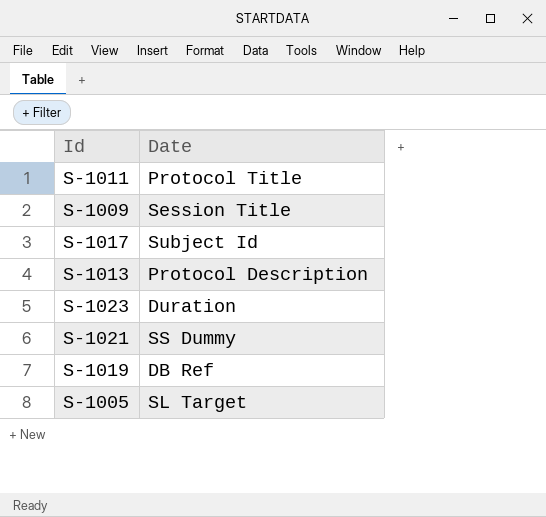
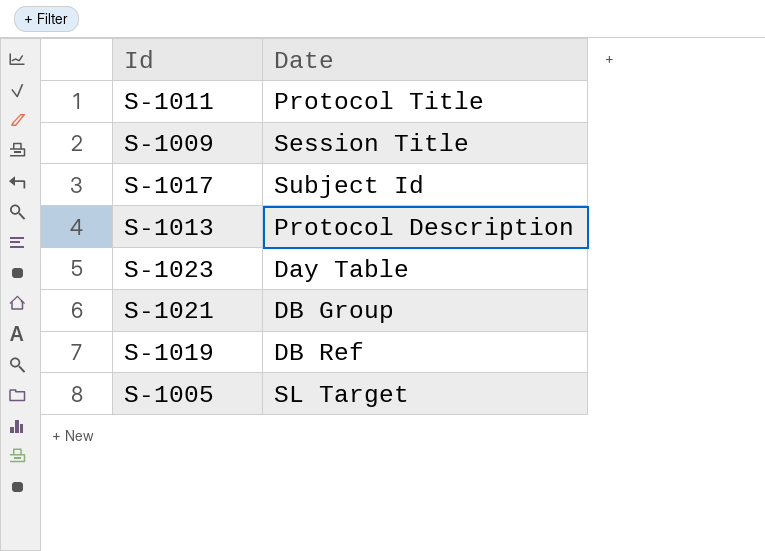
S-1023 | Date: Duration -> Day Table
S-1021 | Date: SS Dummy -> DB Group

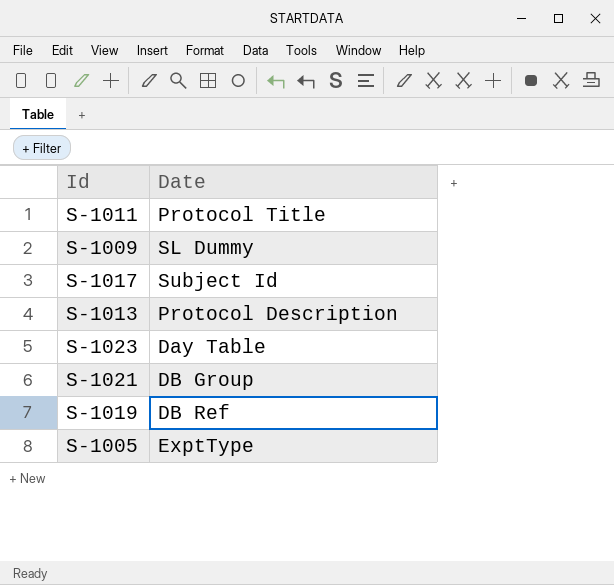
S-1009 | Date: Session Title -> SL Dummy
S-1005 | Date: SL Target -> ExptType

